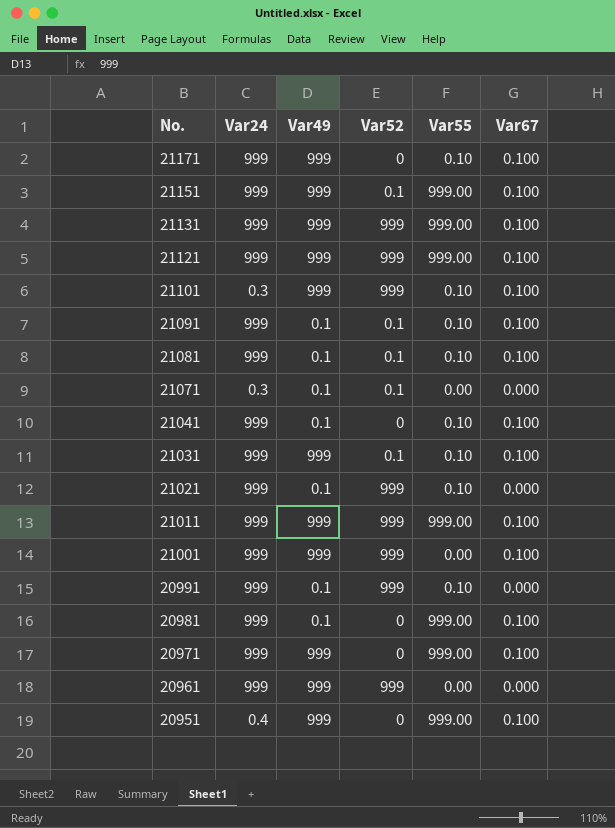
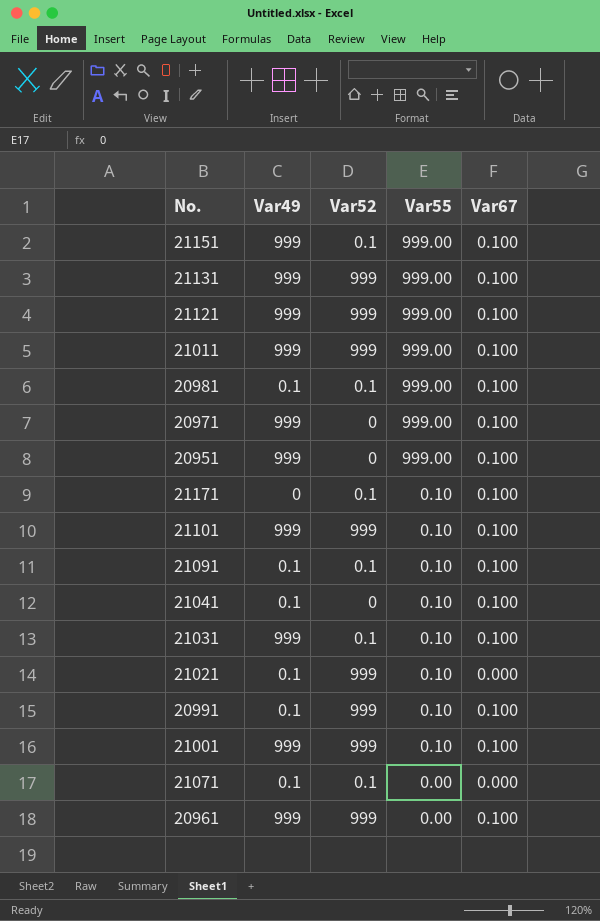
row order: No. descending -> Var55 descending
column Var24 | position: 2 -> none
row 21081: 999 | 0.1 | 0.1 | 0.10 | 0.100 -> none
20981 | Var52: 0 -> 0.1
21171 | Var49: 999 -> 0
21171 | Var52: 0 -> 0.1
20991 | Var67: 0.000 -> 0.100
21001 | Var55: 0.00 -> 0.10
20961 | Var67: 0.000 -> 0.100

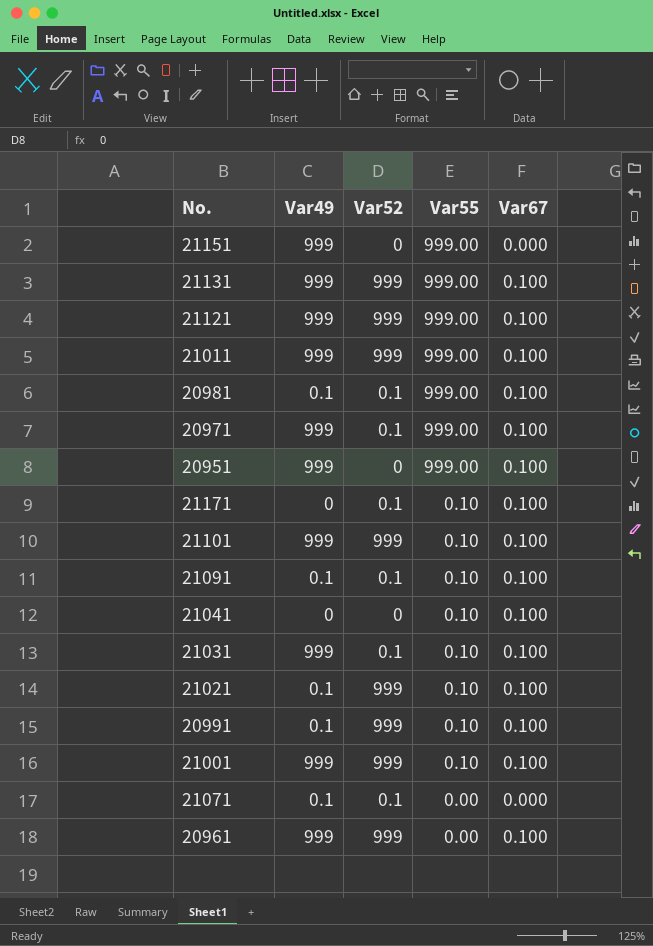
21151 | Var52: 0.1 -> 0
21151 | Var67: 0.100 -> 0.000
20971 | Var52: 0 -> 0.1
21041 | Var49: 0.1 -> 0
21021 | Var67: 0.000 -> 0.100

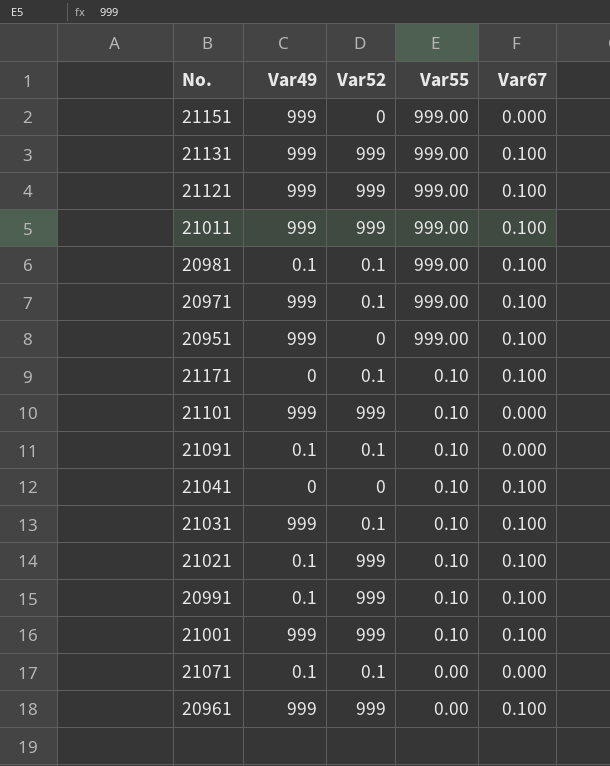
21101 | Var67: 0.100 -> 0.000
21091 | Var67: 0.100 -> 0.000

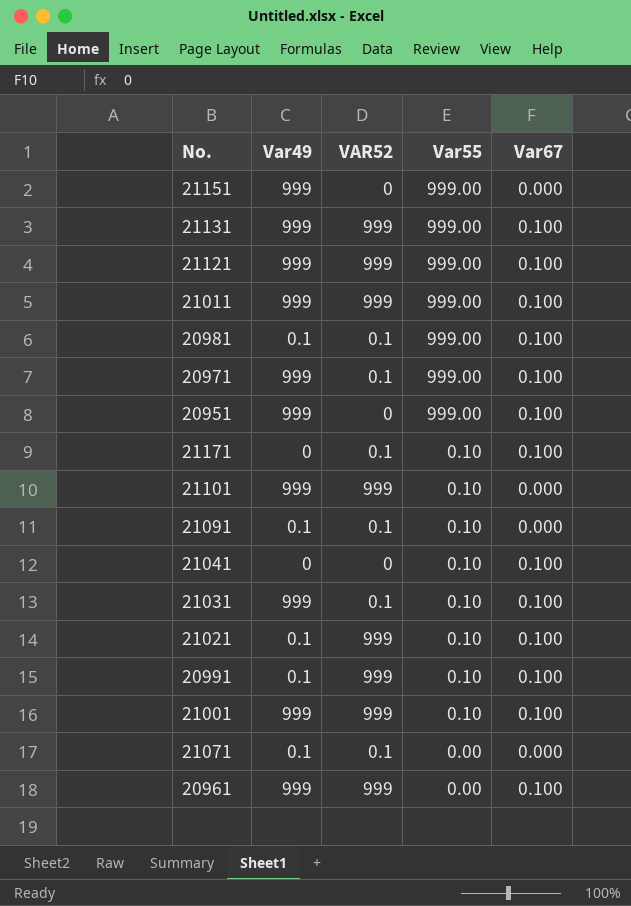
column name: Var52 -> VAR52

